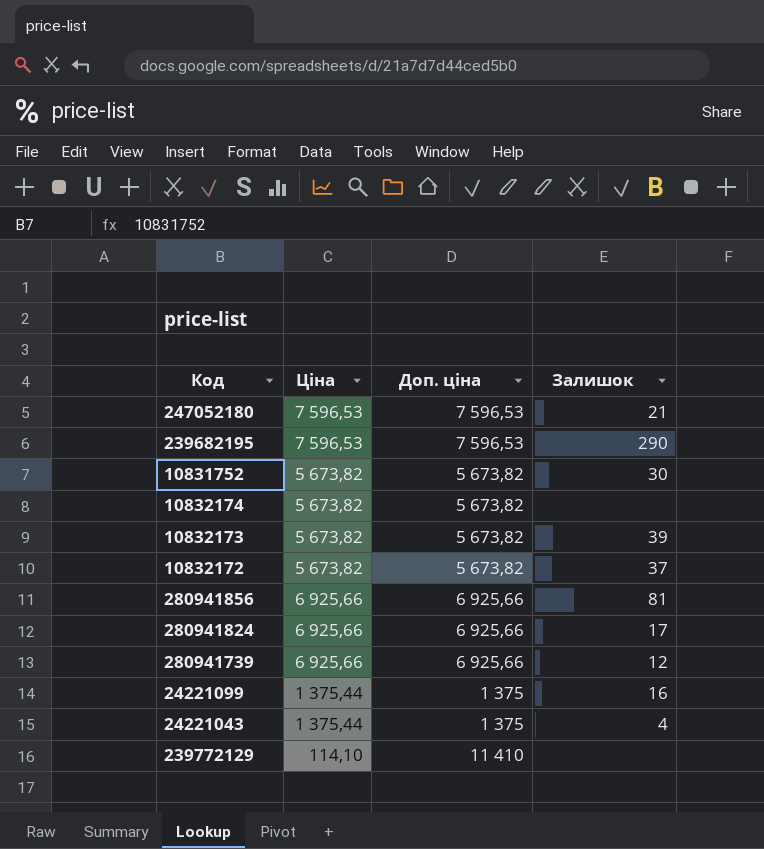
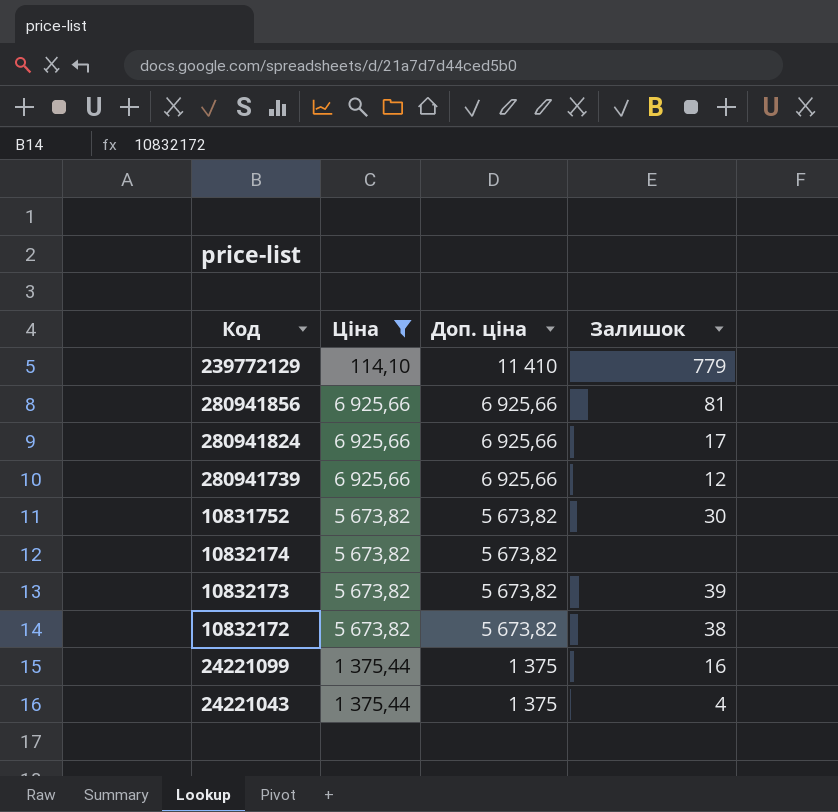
filter: none -> Ціна != 7 596,53
row order: none -> Доп. ціна descending
239772129 | Залишок: none -> 779
10832172 | Залишок: 37 -> 38

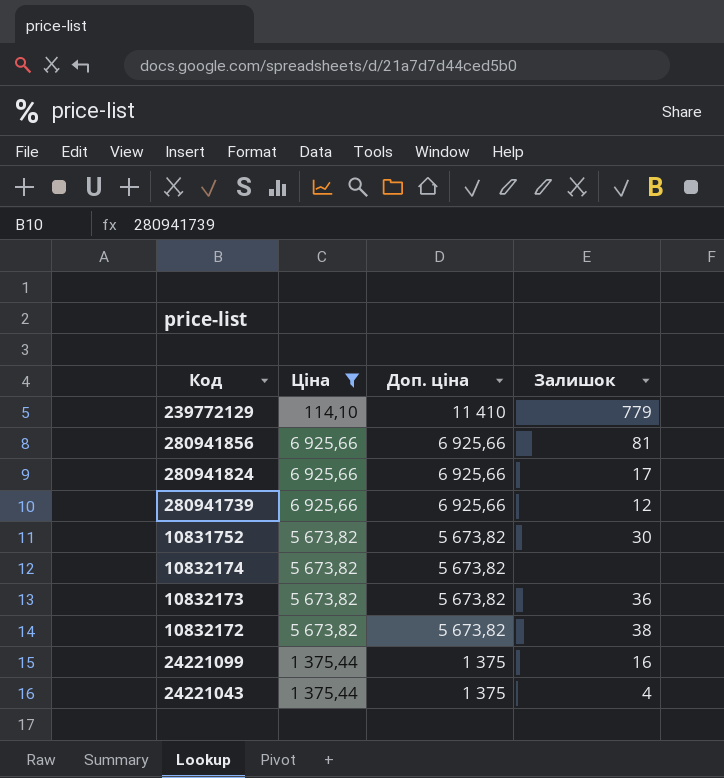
10832173 | Залишок: 39 -> 36

